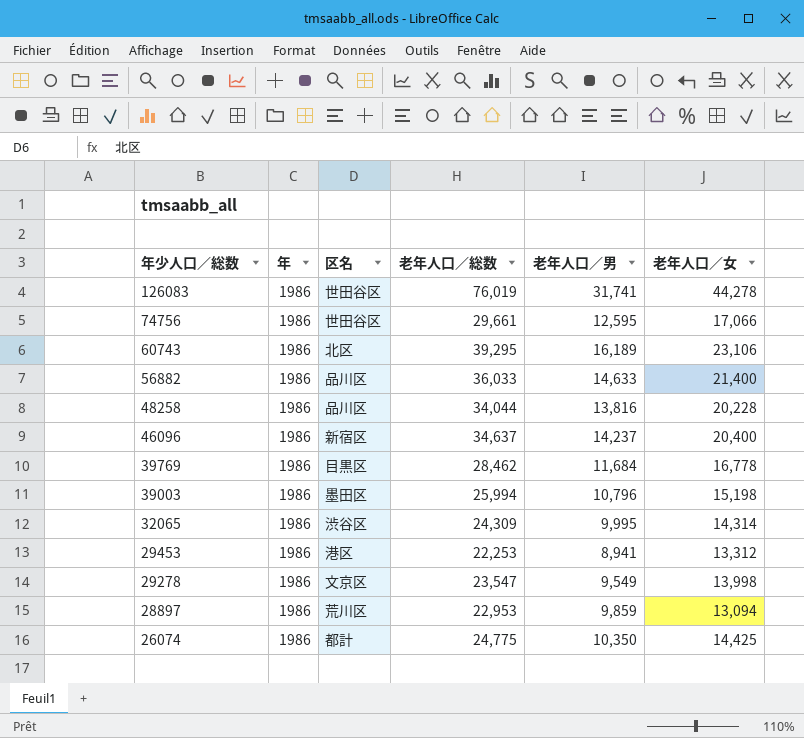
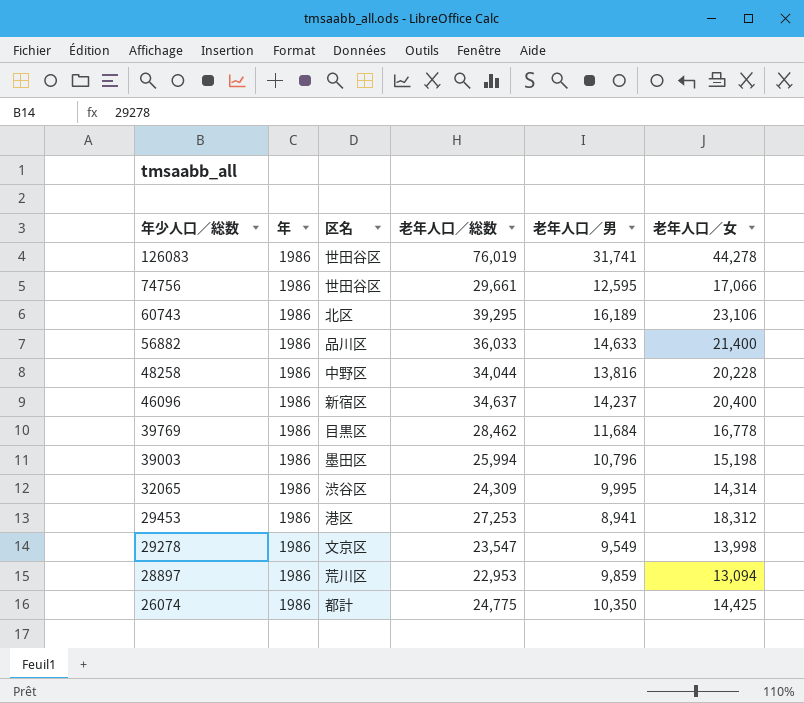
48258 | 区名: 品川区 -> 中野区
29453 | 老年人口／総数: 22,253 -> 27,253
29453 | 老年人口／女: 13,312 -> 18,312

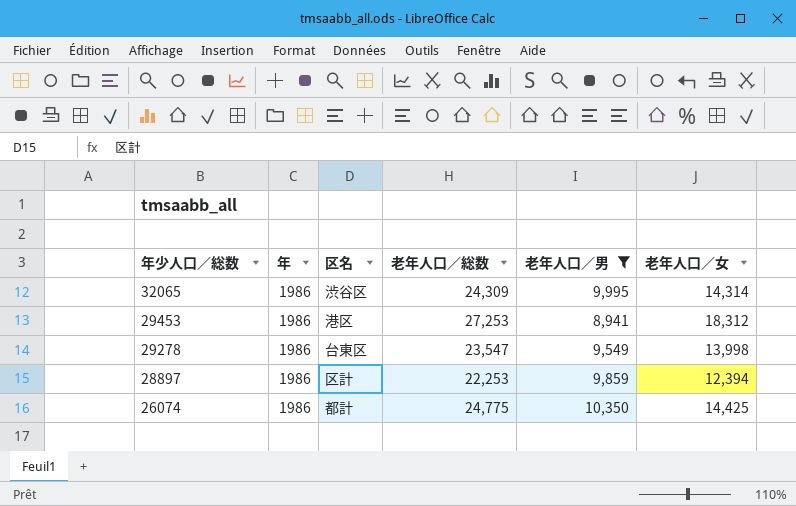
filter: none -> 老年人口／男 <= 10,350
29278 | 区名: 文京区 -> 台東区
28897 | 区名: 荒川区 -> 区計
28897 | 老年人口／総数: 22,953 -> 22,253
28897 | 老年人口／女: 13,094 -> 12,394

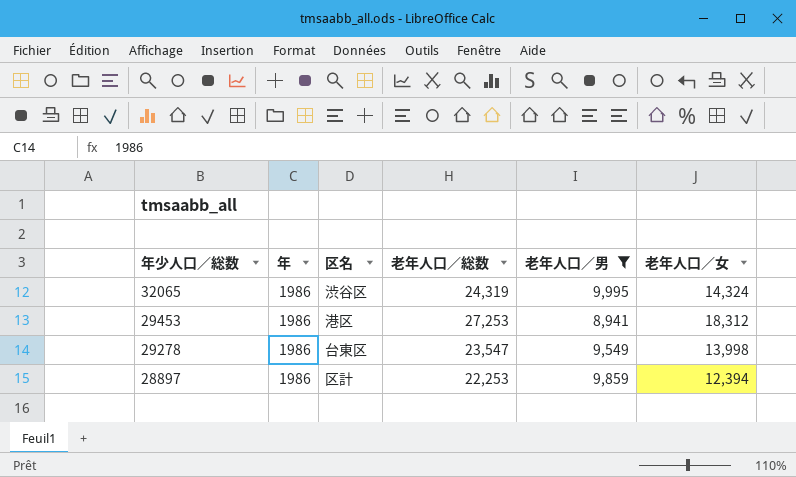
row 26074: 1986 | 都計 | 24,775 | 10,350 | 14,425 -> none
32065 | 老年人口／総数: 24,309 -> 24,319
32065 | 老年人口／女: 14,314 -> 14,324

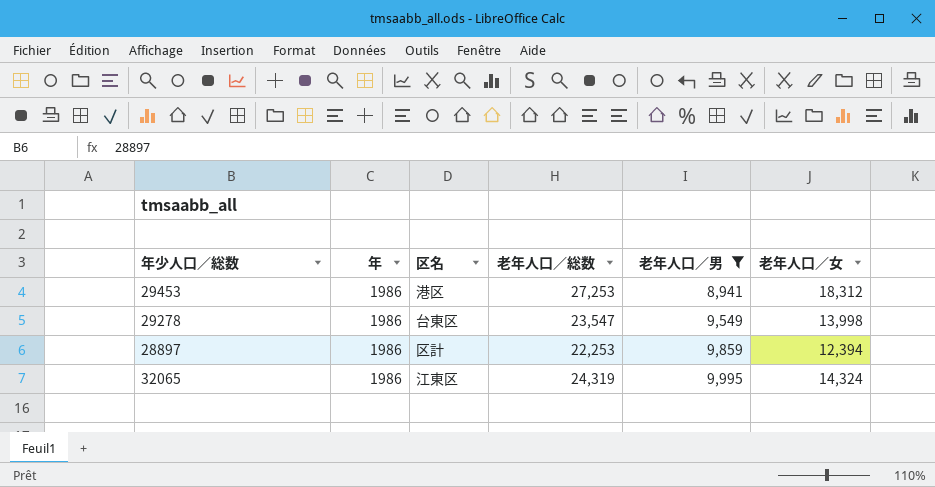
row order: 年少人口／総数 descending -> 老年人口／男 ascending
32065 | 区名: 渋谷区 -> 江東区

